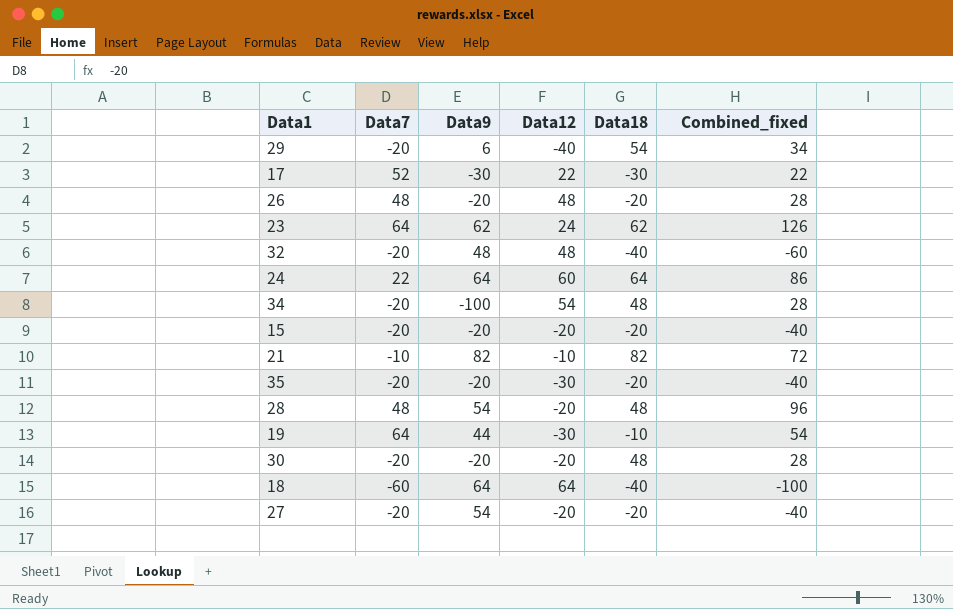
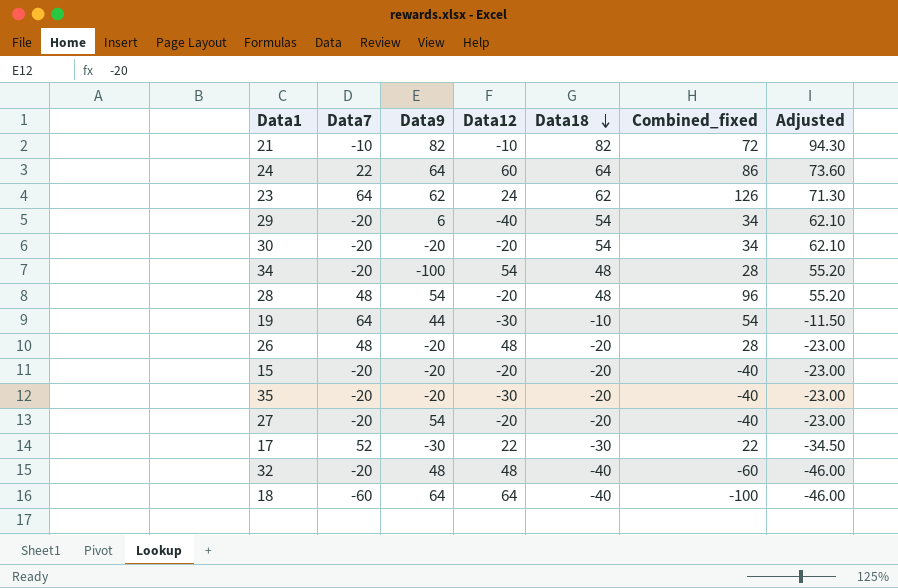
row order: none -> Data18 descending
column Adjusted | formula: none -> [Data18] * 1.15
30 | Data18: 48 -> 54
30 | Combined_fixed: 28 -> 34

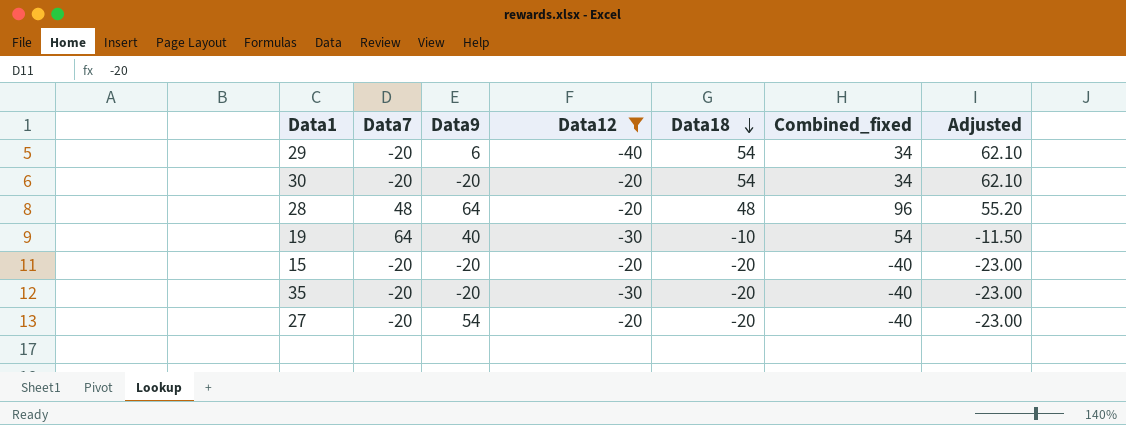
filter: none -> Data12 <= -20
28 | Data9: 54 -> 64
19 | Data9: 44 -> 40

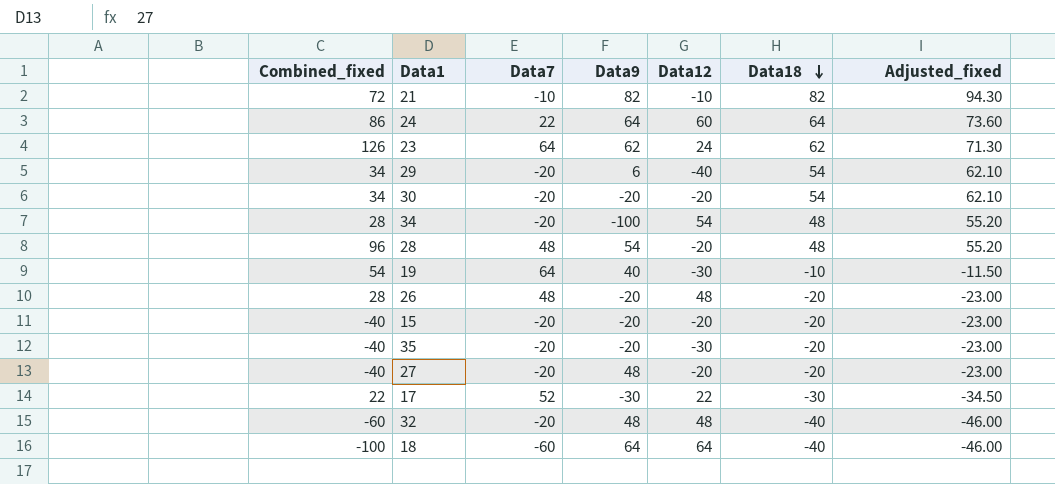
filter: Data12 <= -20 -> none
column Combined_fixed | position: 6 -> 1
column name: Adjusted -> Adjusted_fixed
28 | Data9: 64 -> 54
27 | Data9: 54 -> 48

